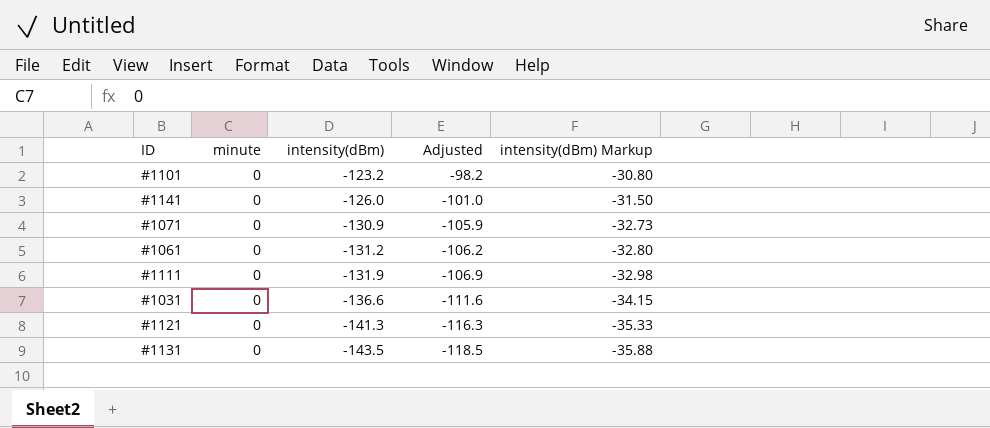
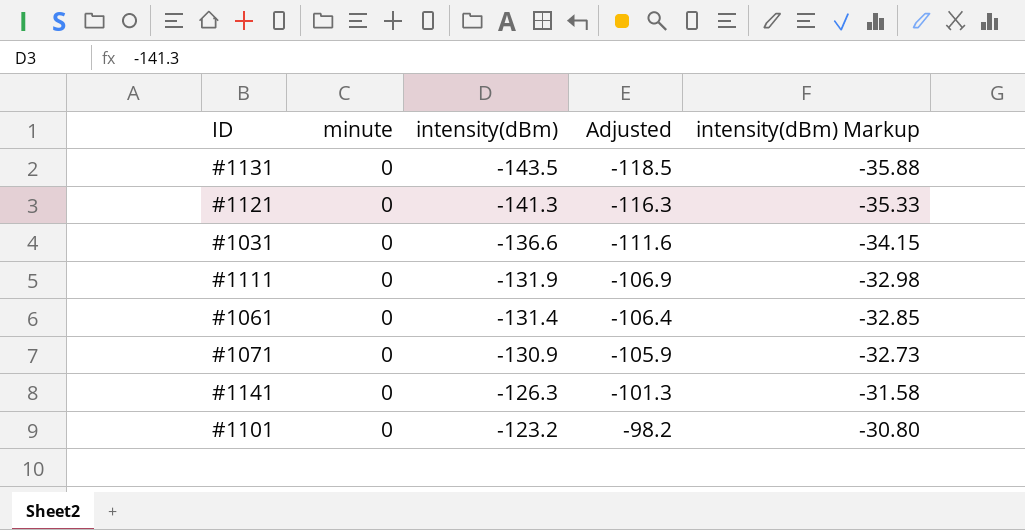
row order: intensity(dBm) descending -> intensity(dBm) ascending
#1061 | intensity(dBm): -131.2 -> -131.4
#1061 | Adjusted: -106.2 -> -106.4
#1061 | intensity(dBm) Markup: -32.80 -> -32.85
#1141 | intensity(dBm): -126.0 -> -126.3
#1141 | Adjusted: -101.0 -> -101.3
#1141 | intensity(dBm) Markup: -31.50 -> -31.58

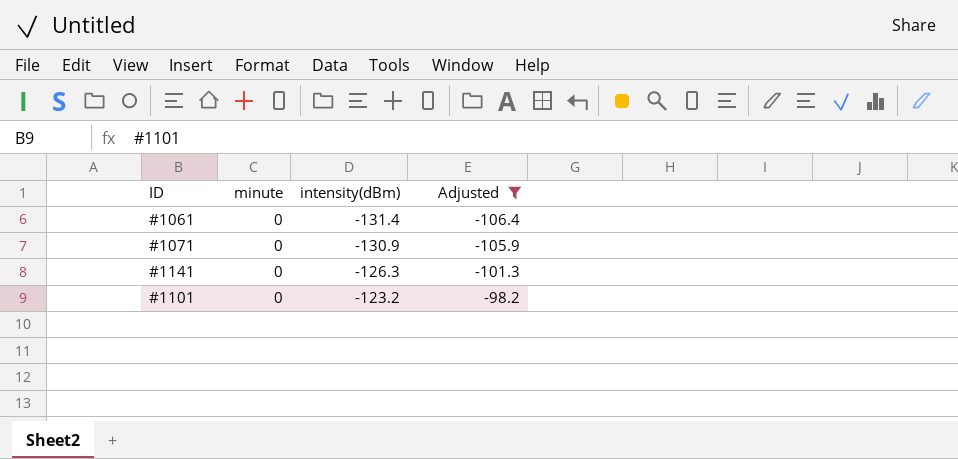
filter: none -> Adjusted >= -106.4
column intensity(dBm) Markup | formula: [intensity(dBm)] * 0.25 -> none

